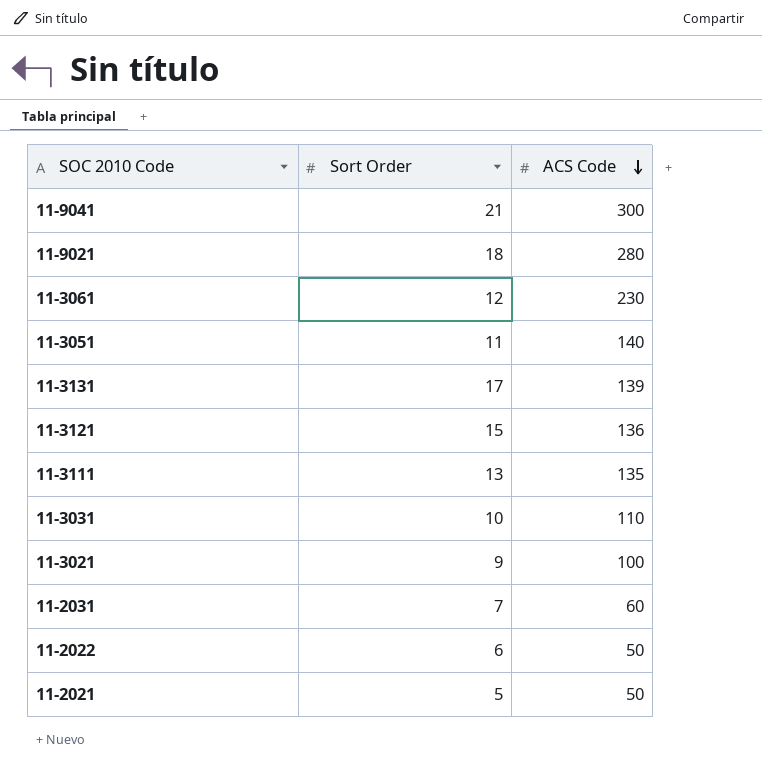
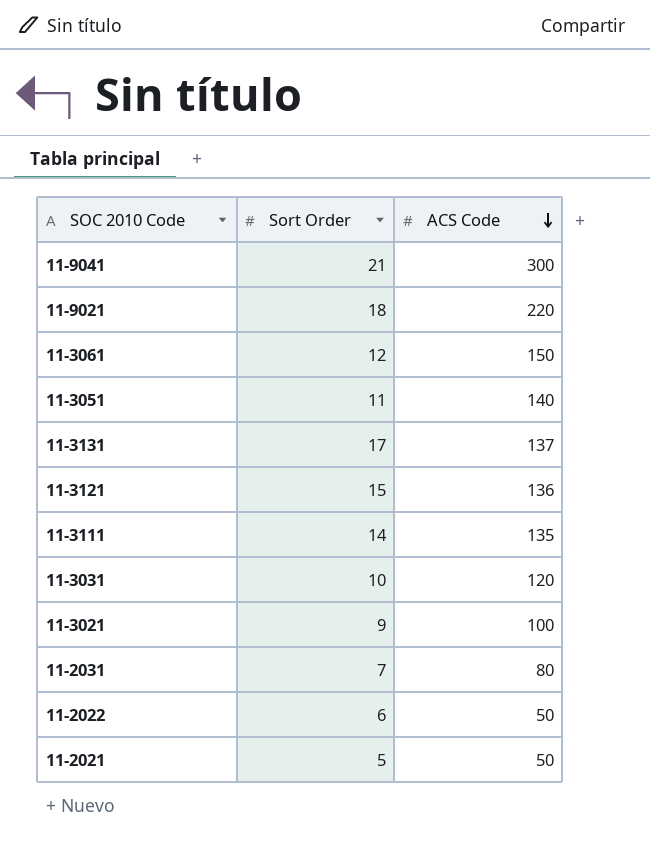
11-9021 | ACS Code: 280 -> 220
11-3061 | ACS Code: 230 -> 150
11-3131 | ACS Code: 139 -> 137
11-3111 | Sort Order: 13 -> 14
11-3031 | ACS Code: 110 -> 120
11-2031 | ACS Code: 60 -> 80

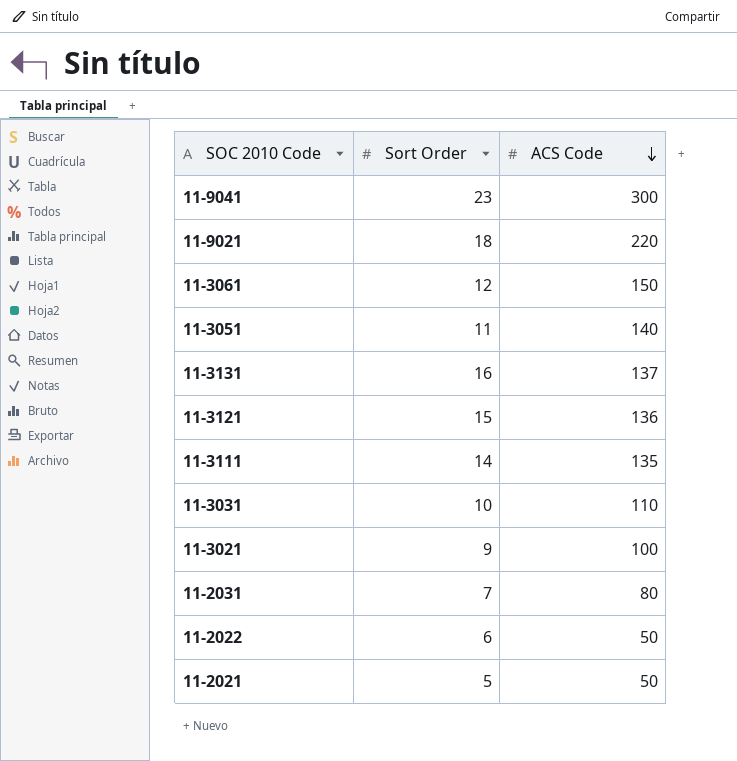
11-9041 | Sort Order: 21 -> 23
11-3131 | Sort Order: 17 -> 16
11-3031 | ACS Code: 120 -> 110

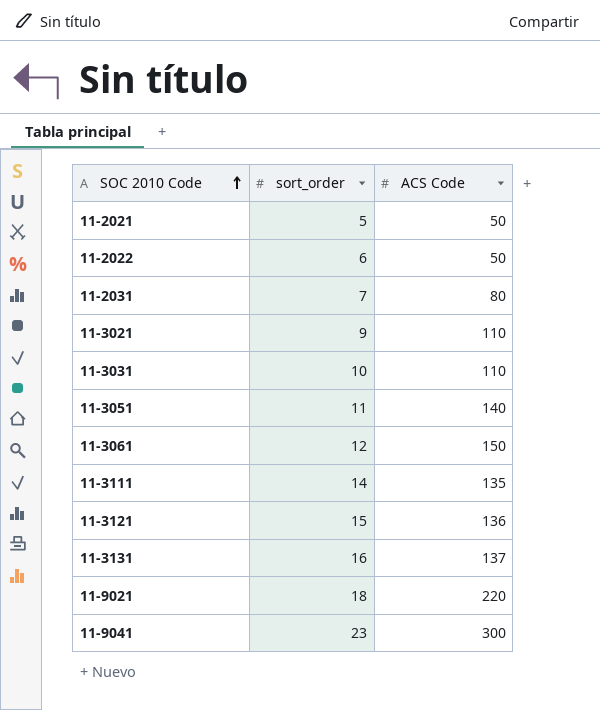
row order: ACS Code descending -> SOC 2010 Code ascending
column name: Sort Order -> sort_order
11-3021 | ACS Code: 100 -> 110

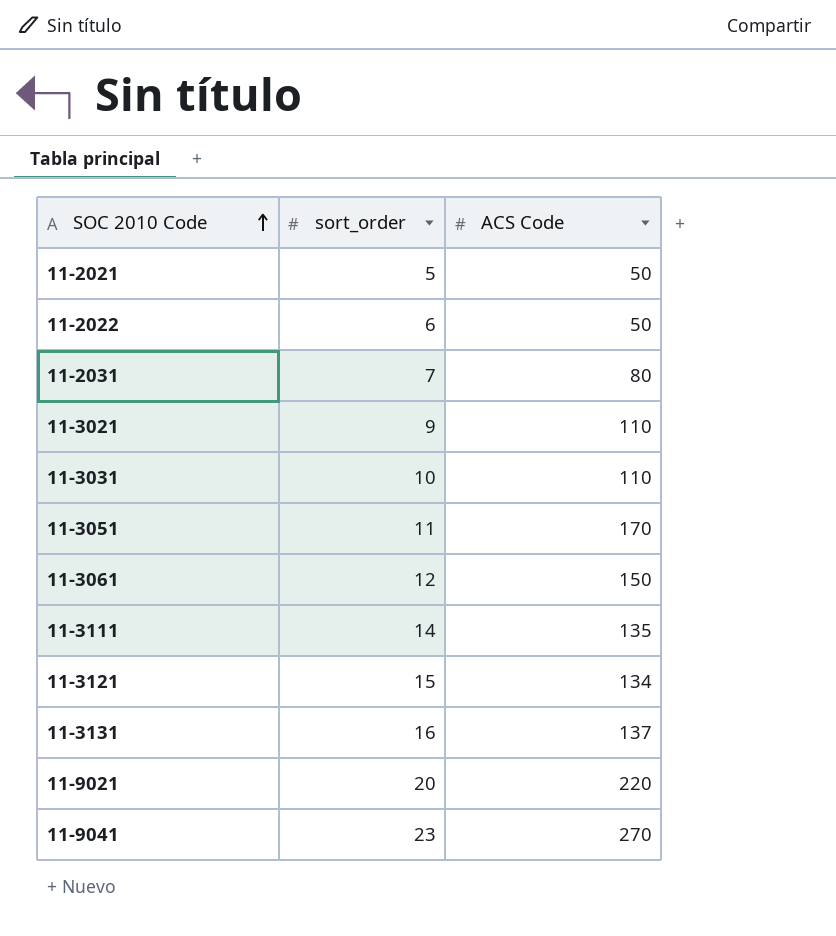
11-3051 | ACS Code: 140 -> 170
11-3121 | ACS Code: 136 -> 134
11-9021 | sort_order: 18 -> 20
11-9041 | ACS Code: 300 -> 270

